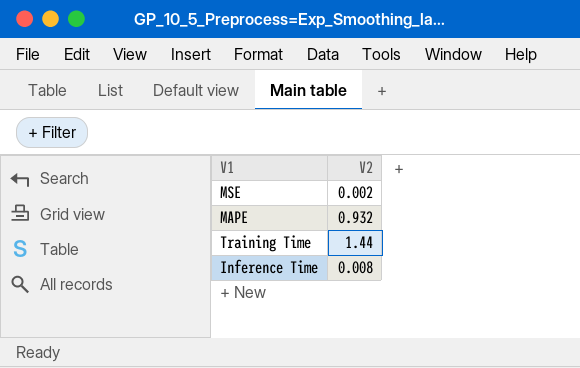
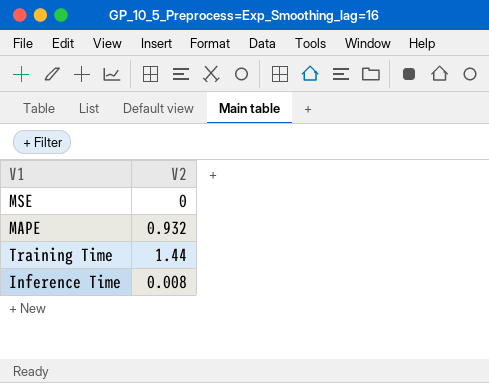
MSE | V2: 0.002 -> 0

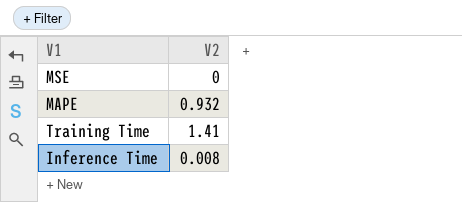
Training Time | V2: 1.44 -> 1.41

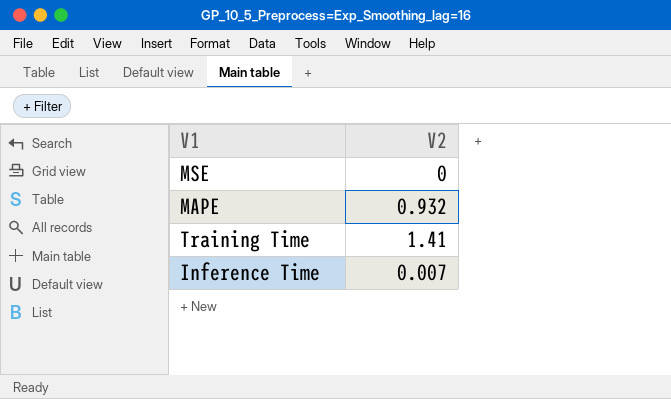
Inference Time | V2: 0.008 -> 0.007

